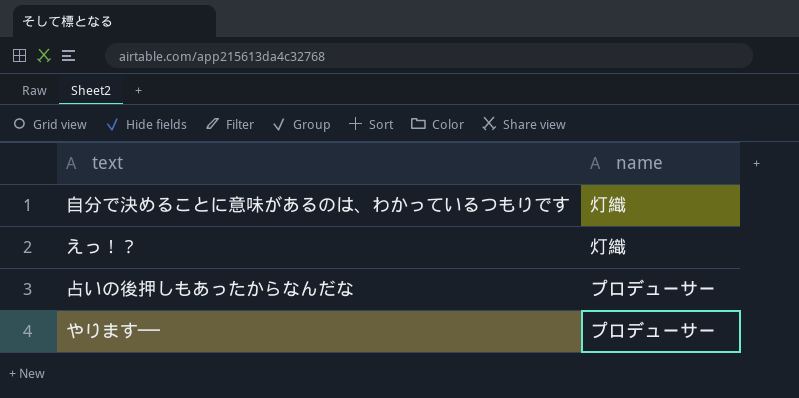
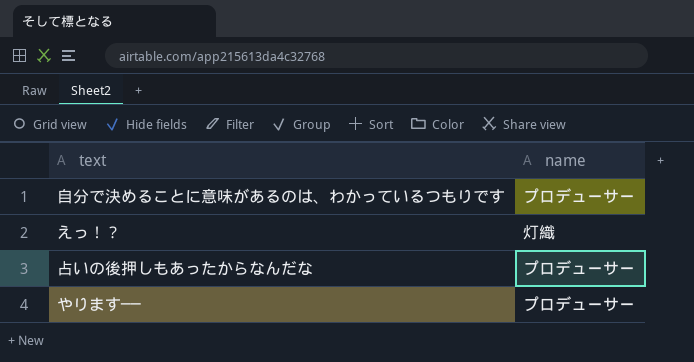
自分で決めることに意味があるのは、わかっているつもりです | name: 灯織 -> プロデューサー

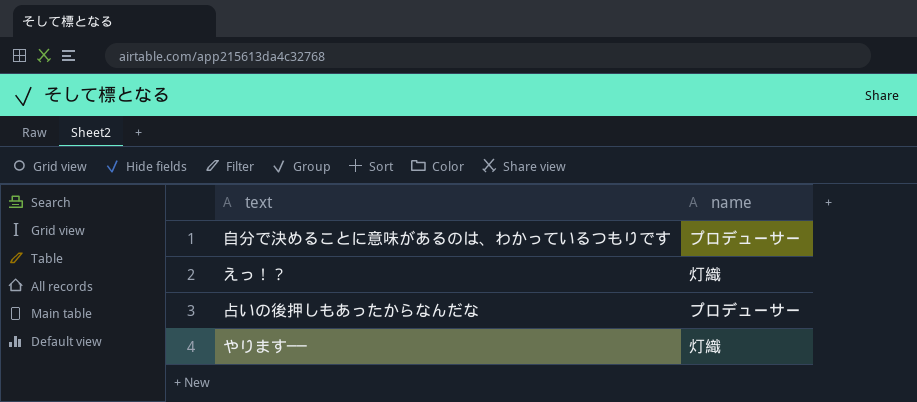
やります── | name: プロデューサー -> 灯織

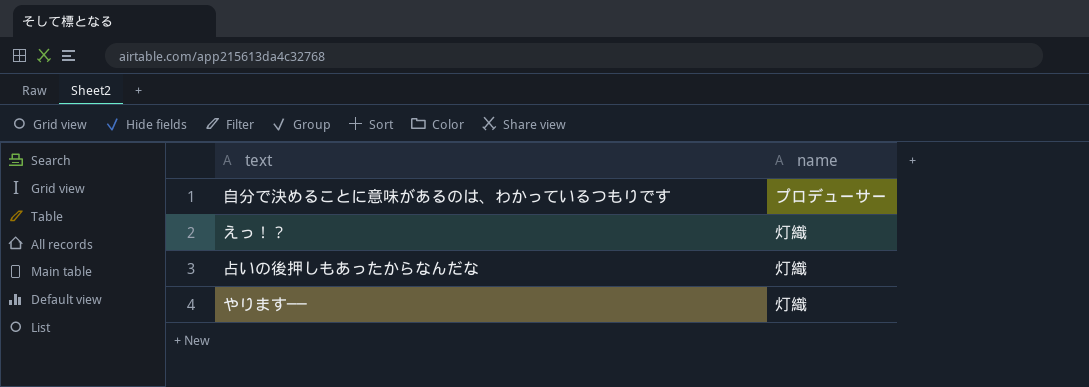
占いの後押しもあったからなんだな | name: プロデューサー -> 灯織

